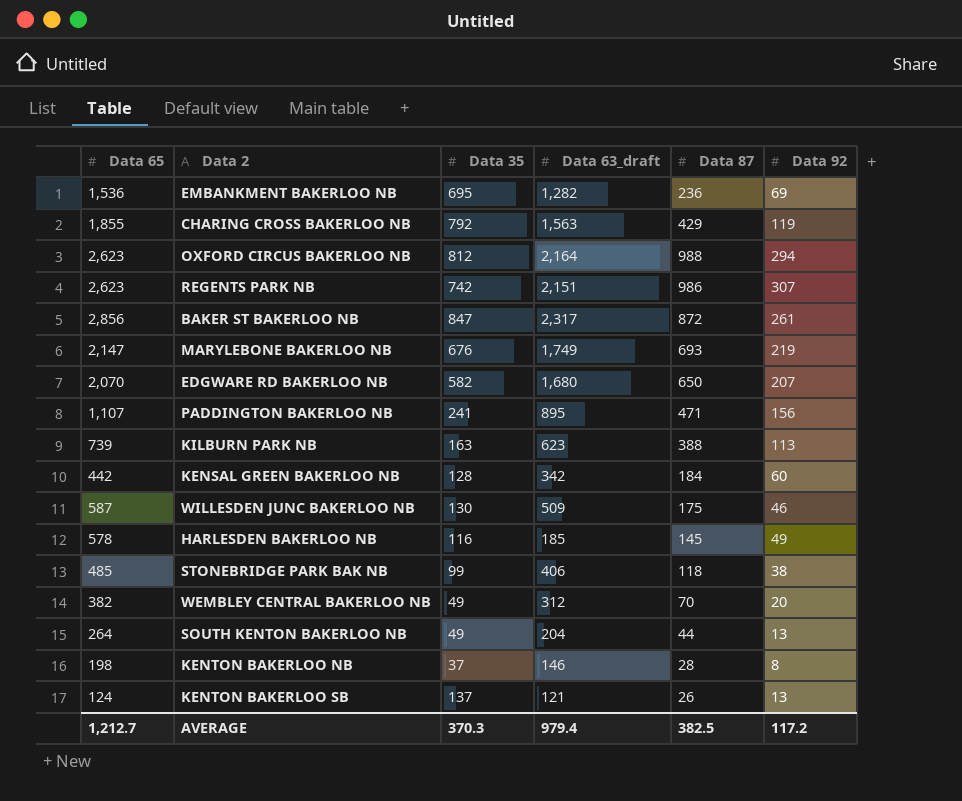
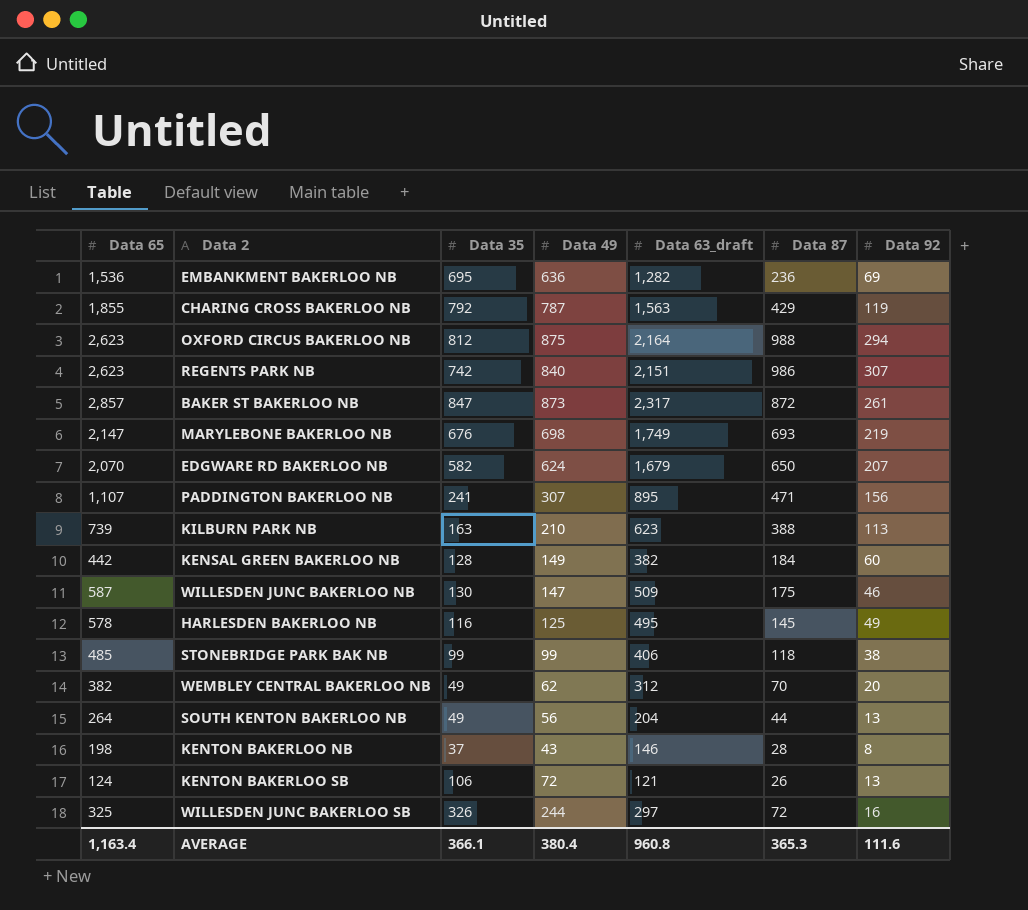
column Data 49 | position: none -> 4
BAKER ST BAKERLOO NB | Data 65: 2,856 -> 2,857
EDGWARE RD BAKERLOO NB | Data 63_draft: 1,680 -> 1,679
KENSAL GREEN BAKERLOO NB | Data 63_draft: 342 -> 382
HARLESDEN BAKERLOO NB | Data 63_draft: 185 -> 495
KENTON BAKERLOO SB | Data 35: 137 -> 106
row WILLESDEN JUNC BAKERLOO SB: none -> 325 | 326 | 244 | 297 | 72 | 16
AVERAGE | Data 65: 1,212.7 -> 1,163.4
AVERAGE | Data 35: 370.3 -> 366.1
AVERAGE | Data 63_draft: 979.4 -> 960.8
AVERAGE | Data 87: 382.5 -> 365.3
AVERAGE | Data 92: 117.2 -> 111.6

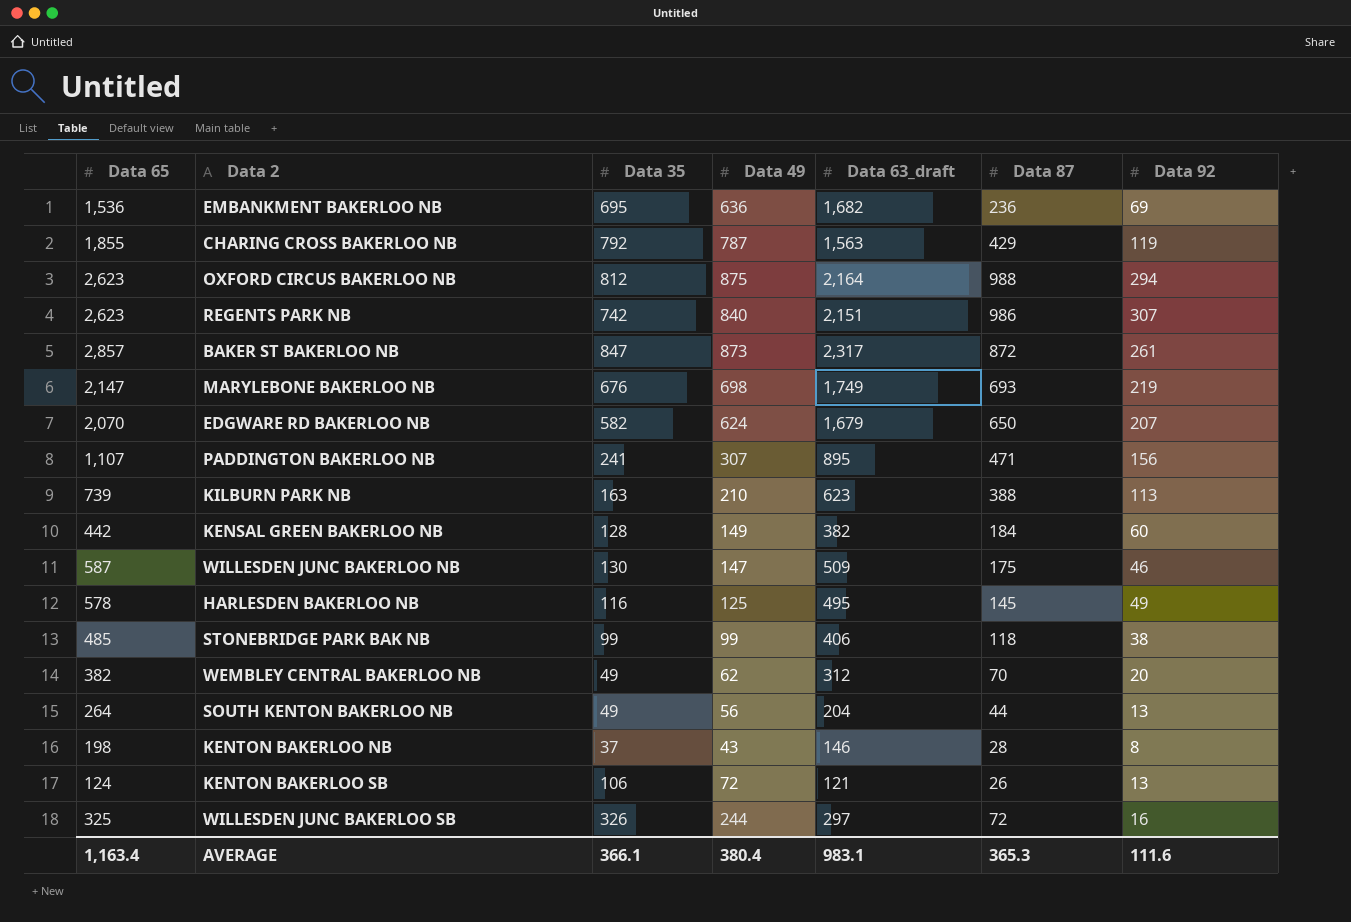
EMBANKMENT BAKERLOO NB | Data 63_draft: 1,282 -> 1,682
AVERAGE | Data 63_draft: 960.8 -> 983.1

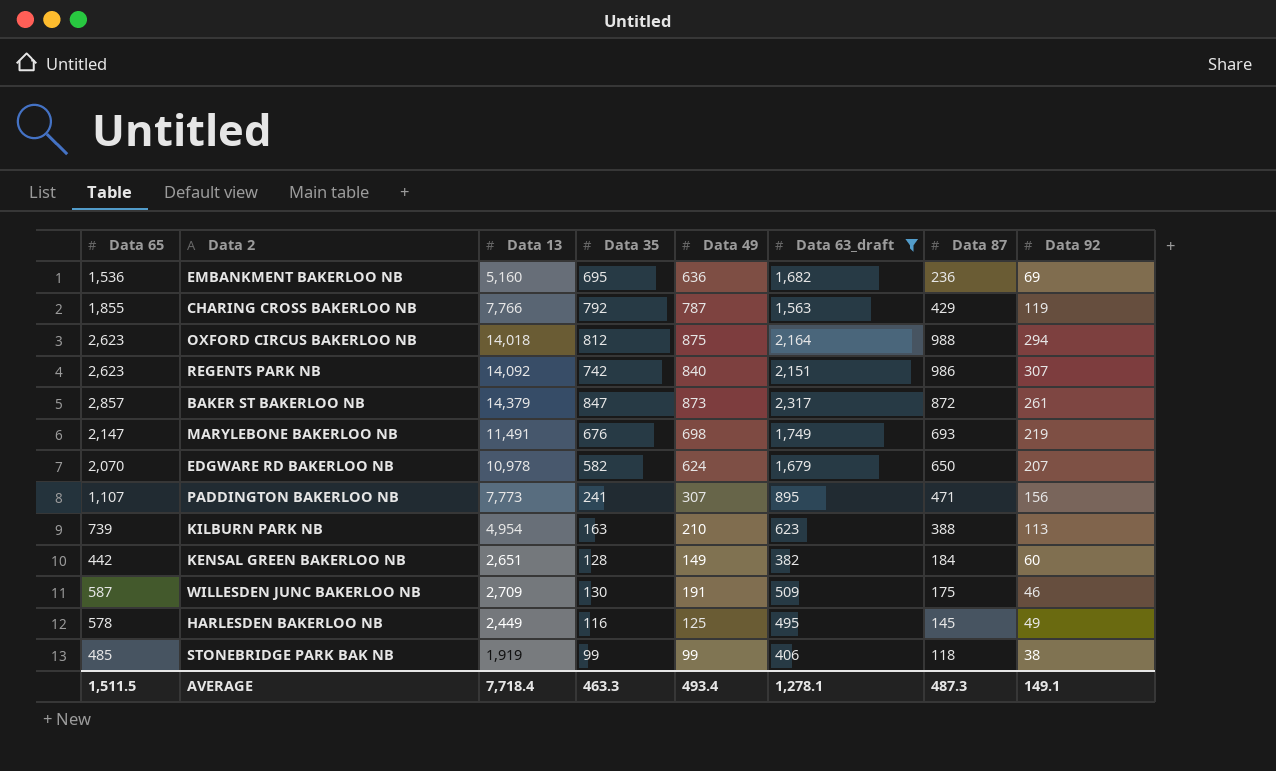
filter: none -> Data 63_draft >= 382
column Data 13 | position: none -> 3
WILLESDEN JUNC BAKERLOO NB | Data 49: 147 -> 191
AVERAGE | Data 65: 1,163.4 -> 1,511.5
AVERAGE | Data 35: 366.1 -> 463.3
AVERAGE | Data 49: 380.4 -> 493.4
AVERAGE | Data 63_draft: 983.1 -> 1,278.1
AVERAGE | Data 87: 365.3 -> 487.3
AVERAGE | Data 92: 111.6 -> 149.1

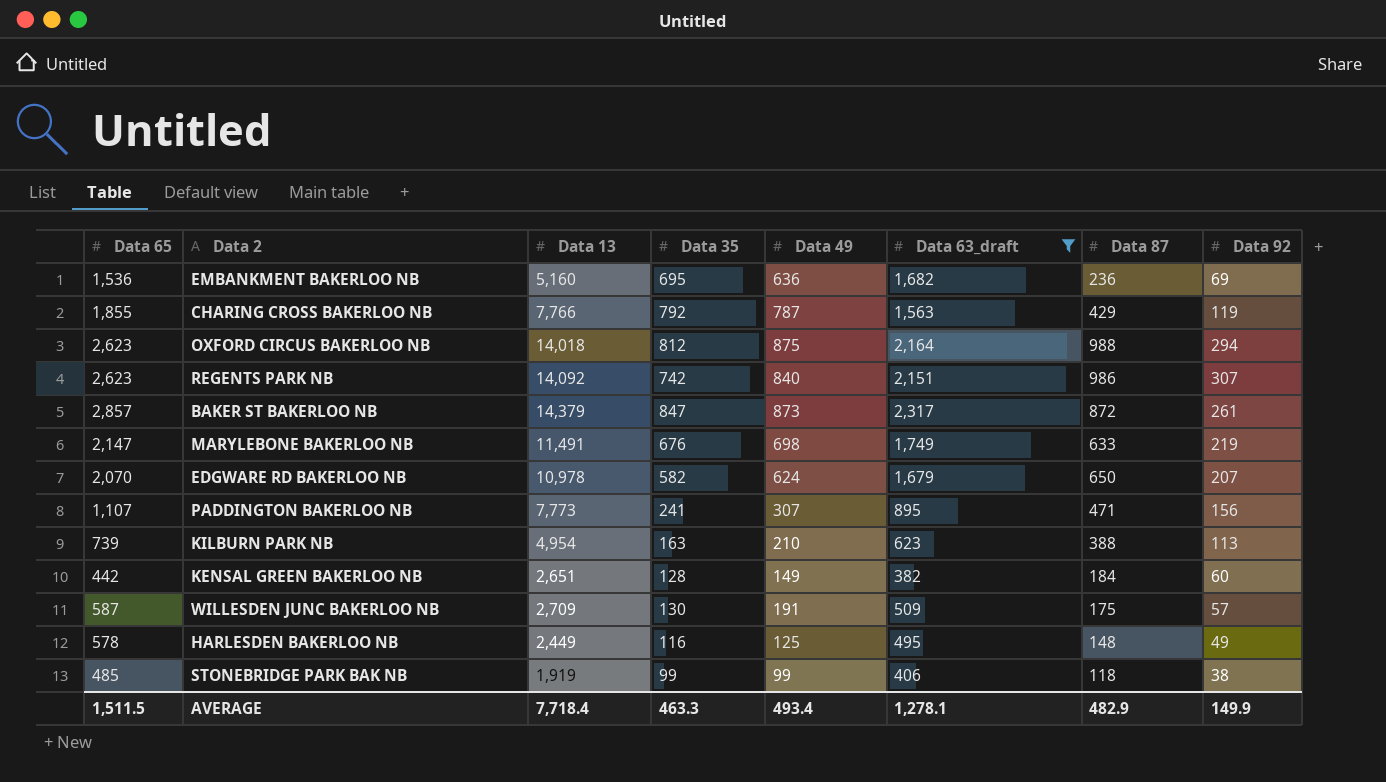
MARYLEBONE BAKERLOO NB | Data 87: 693 -> 633
WILLESDEN JUNC BAKERLOO NB | Data 92: 46 -> 57
HARLESDEN BAKERLOO NB | Data 87: 145 -> 148
AVERAGE | Data 87: 487.3 -> 482.9
AVERAGE | Data 92: 149.1 -> 149.9

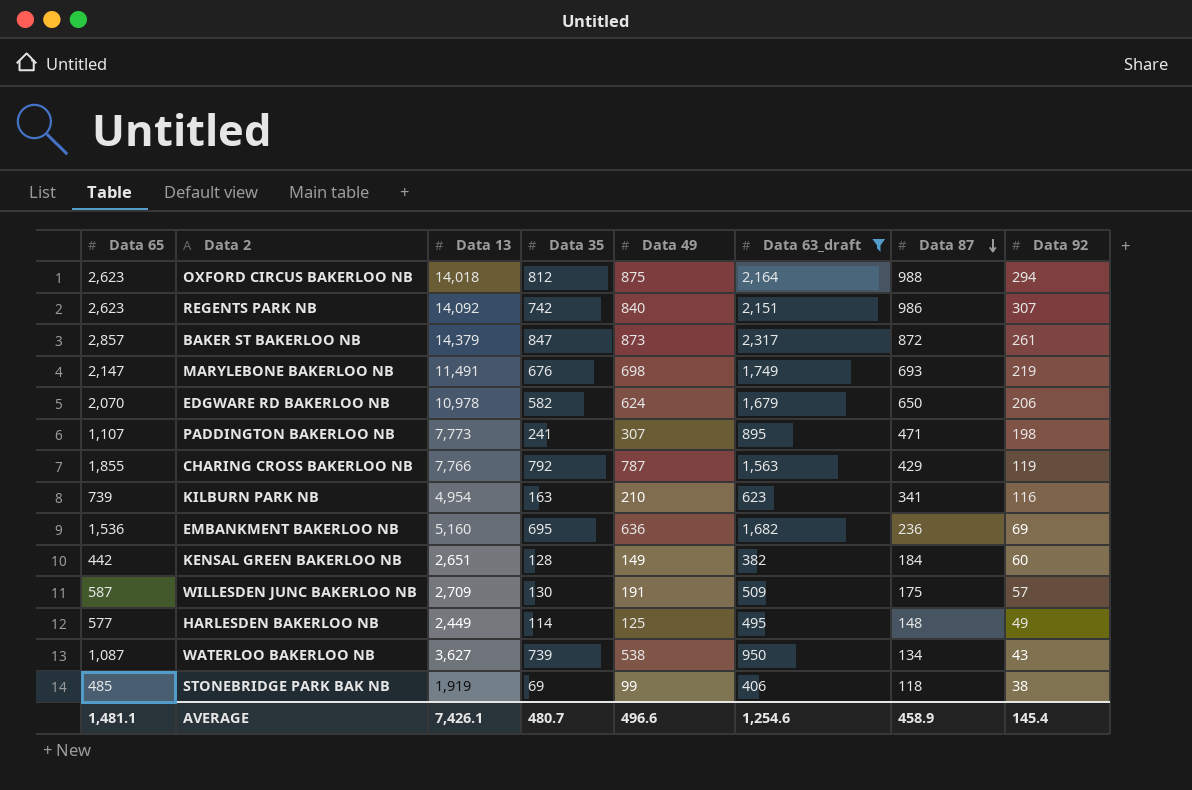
row order: none -> Data 87 descending
MARYLEBONE BAKERLOO NB | Data 87: 633 -> 693
EDGWARE RD BAKERLOO NB | Data 92: 207 -> 206
PADDINGTON BAKERLOO NB | Data 92: 156 -> 198
KILBURN PARK NB | Data 87: 388 -> 341
KILBURN PARK NB | Data 92: 113 -> 116
HARLESDEN BAKERLOO NB | Data 65: 578 -> 577
HARLESDEN BAKERLOO NB | Data 35: 116 -> 114
row WATERLOO BAKERLOO NB: none -> 1,087 | 3,627 | 739 | 538 | 950 | 134 | 43
STONEBRIDGE PARK BAK NB | Data 35: 99 -> 69
AVERAGE | Data 65: 1,511.5 -> 1,481.1
AVERAGE | Data 13: 7,718.4 -> 7,426.1
AVERAGE | Data 35: 463.3 -> 480.7
AVERAGE | Data 49: 493.4 -> 496.6
AVERAGE | Data 63_draft: 1,278.1 -> 1,254.6
AVERAGE | Data 87: 482.9 -> 458.9
AVERAGE | Data 92: 149.9 -> 145.4

